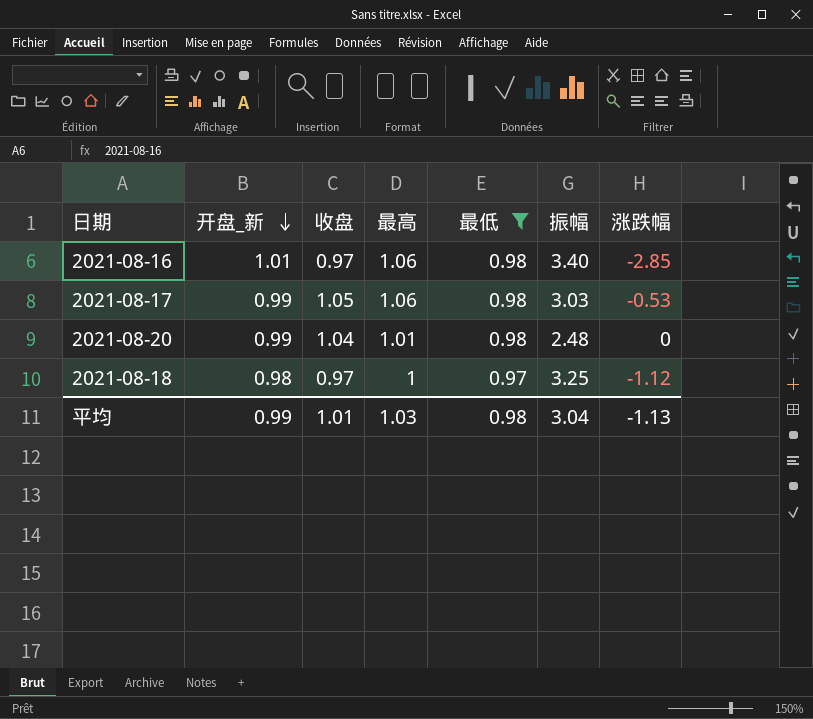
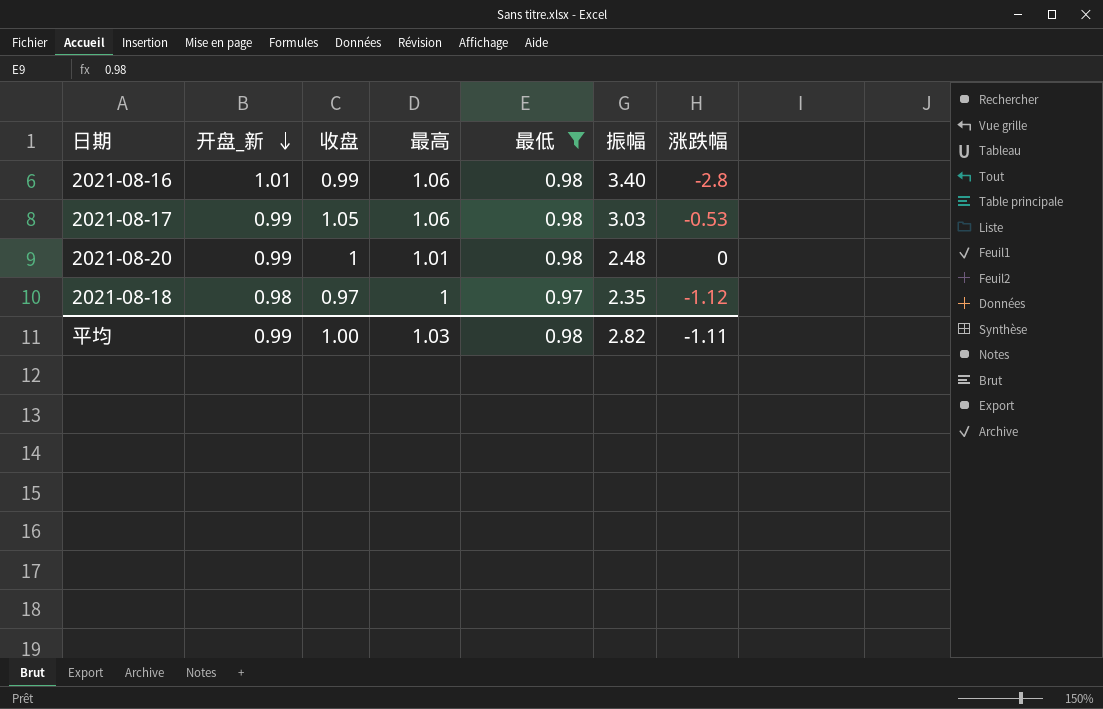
2021-08-16 | 收盘: 0.97 -> 0.99
2021-08-16 | 涨跌幅: -2.85 -> -2.8
2021-08-20 | 收盘: 1.04 -> 1
2021-08-18 | 振幅: 3.25 -> 2.35
平均 | 收盘: 1.01 -> 1.00
平均 | 振幅: 3.04 -> 2.82
平均 | 涨跌幅: -1.13 -> -1.11

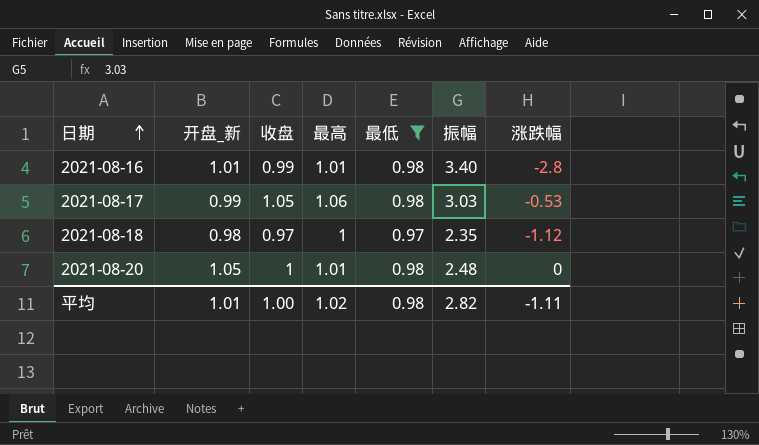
row order: 开盘_新 descending -> 日期 ascending
2021-08-16 | 最高: 1.06 -> 1.01
2021-08-20 | 开盘_新: 0.99 -> 1.05
平均 | 开盘_新: 0.99 -> 1.01
平均 | 最高: 1.03 -> 1.02

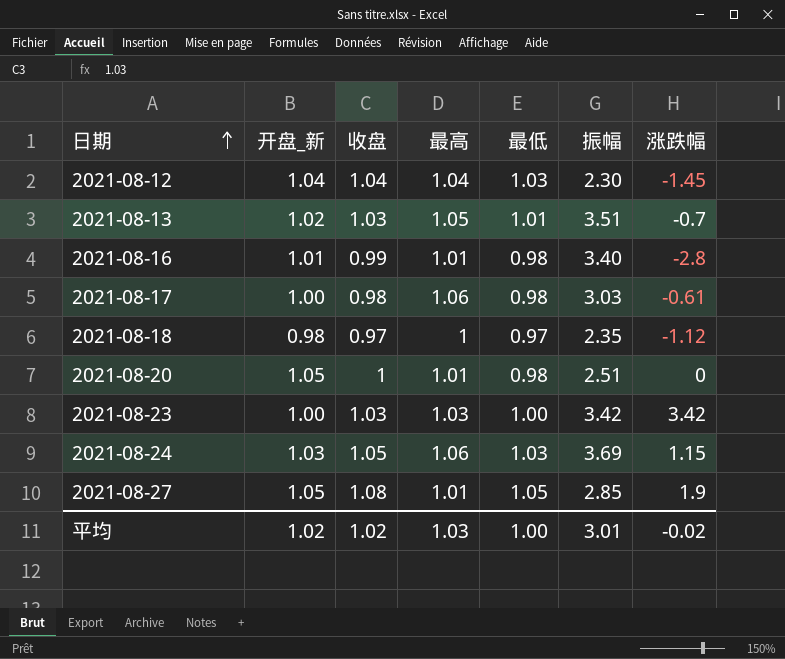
filter: 最低 <= 0.98 -> none
2021-08-17 | 开盘_新: 0.99 -> 1.00
2021-08-17 | 收盘: 1.05 -> 0.98
2021-08-17 | 涨跌幅: -0.53 -> -0.61
2021-08-20 | 振幅: 2.48 -> 2.51
平均 | 开盘_新: 1.01 -> 1.02
平均 | 收盘: 1.00 -> 1.02
平均 | 最高: 1.02 -> 1.03
平均 | 最低: 0.98 -> 1.00
平均 | 振幅: 2.82 -> 3.01
平均 | 涨跌幅: -1.11 -> -0.02

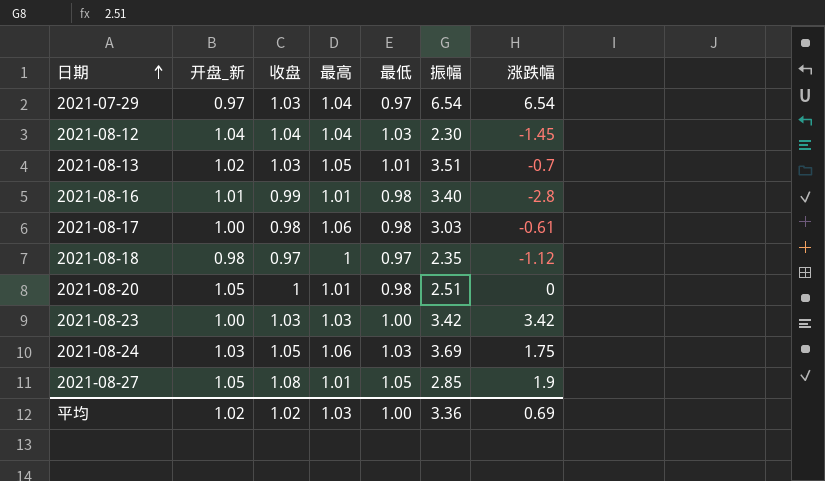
row 2021-07-29: none -> 0.97 | 1.03 | 1.04 | 0.97 | 6.54 | 6.54
2021-08-24 | 涨跌幅: 1.15 -> 1.75
平均 | 振幅: 3.01 -> 3.36
平均 | 涨跌幅: -0.02 -> 0.69

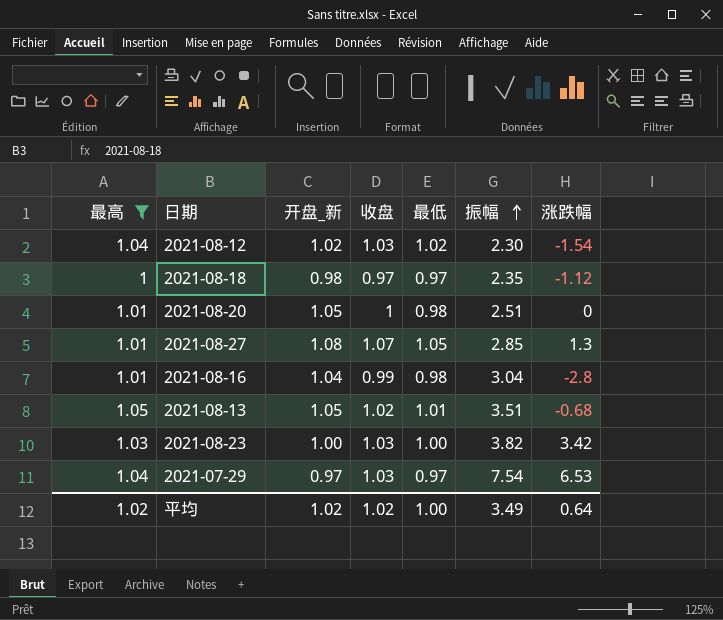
filter: none -> 最高 != 1.06
row order: 日期 ascending -> 振幅 ascending
column 最高 | position: 4 -> 1
2021-08-12 | 开盘_新: 1.04 -> 1.02
2021-08-12 | 收盘: 1.04 -> 1.03
2021-08-12 | 最低: 1.03 -> 1.02
2021-08-12 | 涨跌幅: -1.45 -> -1.54
2021-08-27 | 开盘_新: 1.05 -> 1.08
2021-08-27 | 收盘: 1.08 -> 1.07
2021-08-27 | 涨跌幅: 1.9 -> 1.3
2021-08-16 | 开盘_新: 1.01 -> 1.04
2021-08-16 | 振幅: 3.40 -> 3.04
2021-08-13 | 开盘_新: 1.02 -> 1.05
2021-08-13 | 收盘: 1.03 -> 1.02
2021-08-13 | 涨跌幅: -0.7 -> -0.68
2021-08-23 | 振幅: 3.42 -> 3.82
2021-07-29 | 振幅: 6.54 -> 7.54
2021-07-29 | 涨跌幅: 6.54 -> 6.53
平均 | 最高: 1.03 -> 1.02
平均 | 振幅: 3.36 -> 3.49
平均 | 涨跌幅: 0.69 -> 0.64

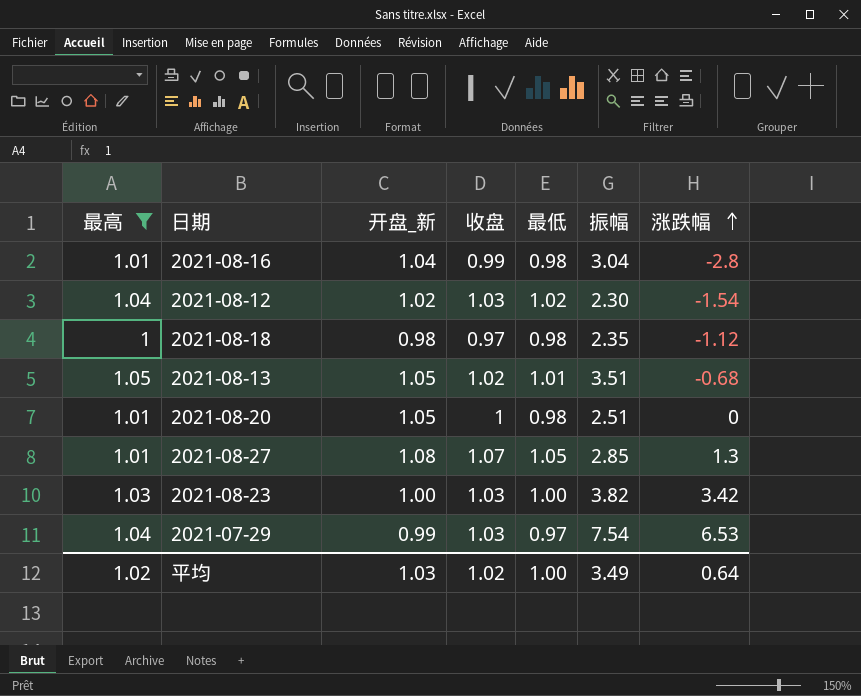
row order: 振幅 ascending -> 涨跌幅 ascending
2021-08-18 | 最低: 0.97 -> 0.98
2021-07-29 | 开盘_新: 0.97 -> 0.99
平均 | 开盘_新: 1.02 -> 1.03

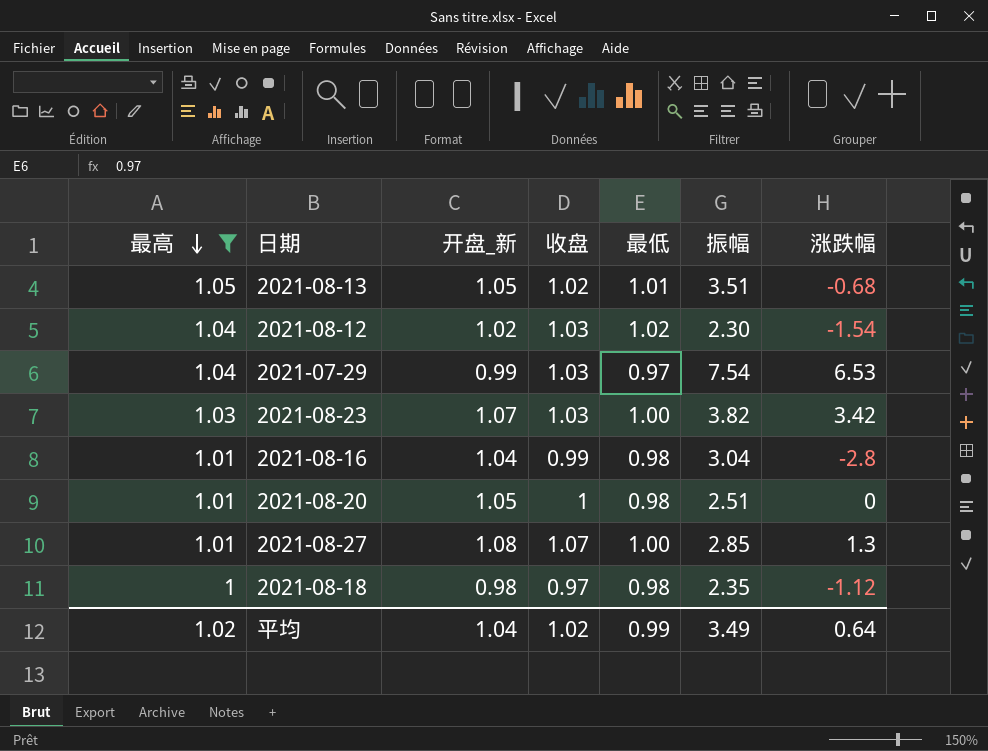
row order: 涨跌幅 ascending -> 最高 descending
2021-08-23 | 开盘_新: 1.00 -> 1.07
2021-08-27 | 最低: 1.05 -> 1.00
平均 | 开盘_新: 1.03 -> 1.04
平均 | 最低: 1.00 -> 0.99

